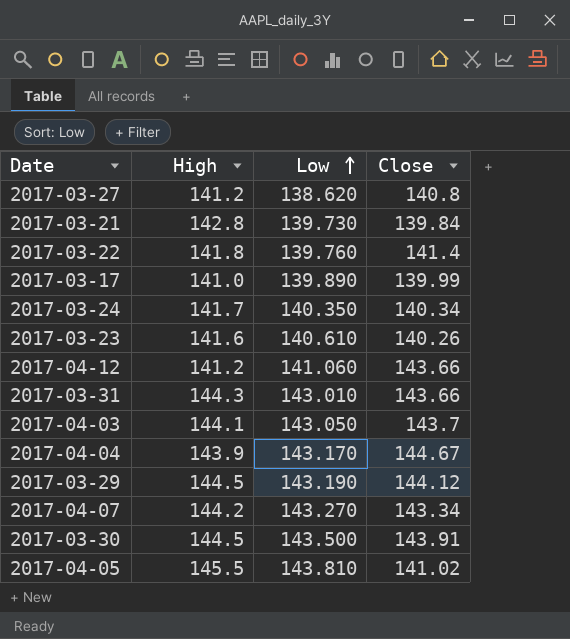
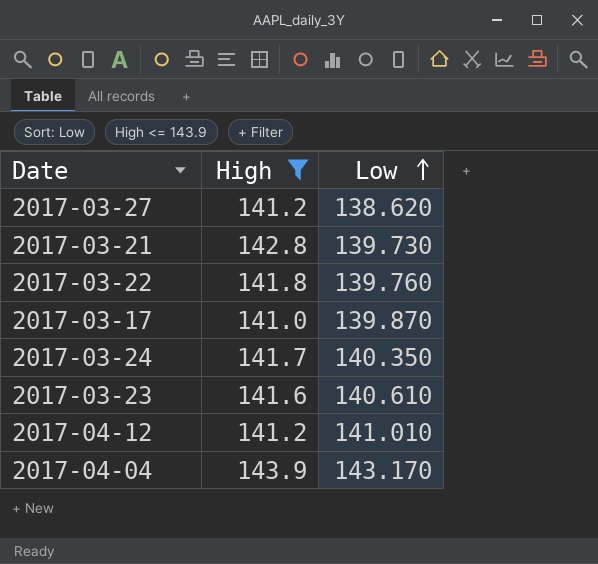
filter: none -> High <= 143.9
column Close | position: 4 -> none
2017-03-17 | Low: 139.890 -> 139.870
2017-04-12 | Low: 141.060 -> 141.010

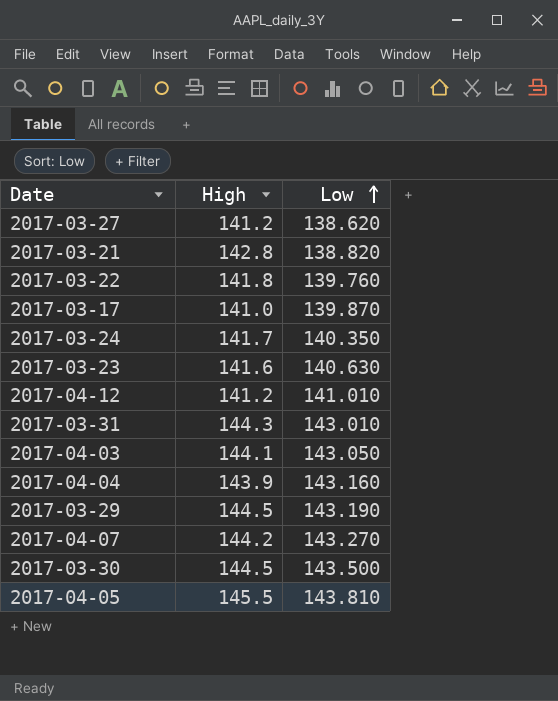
filter: High <= 143.9 -> none
2017-03-21 | Low: 139.730 -> 138.820
2017-03-23 | Low: 140.610 -> 140.630
2017-04-04 | Low: 143.170 -> 143.160

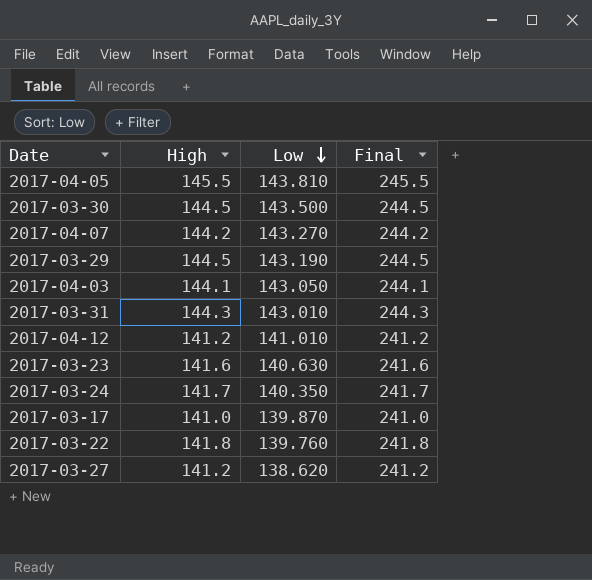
row order: Low ascending -> Low descending
column Final | formula: none -> [High] + 100
row 2017-03-21: 142.8 | 138.820 -> none
row 2017-04-04: 143.9 | 143.160 -> none

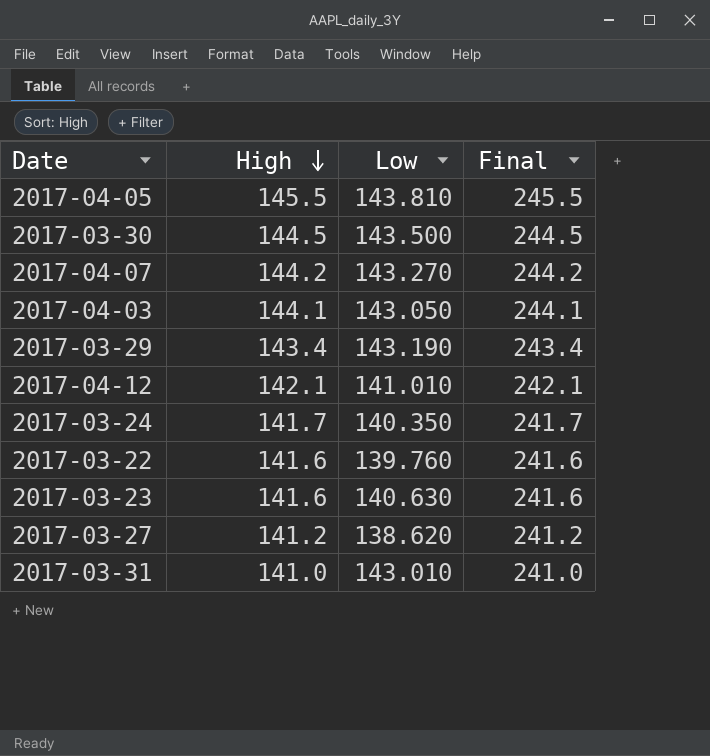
row order: Low descending -> High descending
row 2017-03-17: 141.0 | 139.870 | 241.0 -> none
2017-03-29 | High: 144.5 -> 143.4
2017-03-29 | Final: 244.5 -> 243.4
2017-04-12 | High: 141.2 -> 142.1
2017-04-12 | Final: 241.2 -> 242.1
2017-03-22 | High: 141.8 -> 141.6
2017-03-22 | Final: 241.8 -> 241.6
2017-03-31 | High: 144.3 -> 141.0
2017-03-31 | Final: 244.3 -> 241.0

